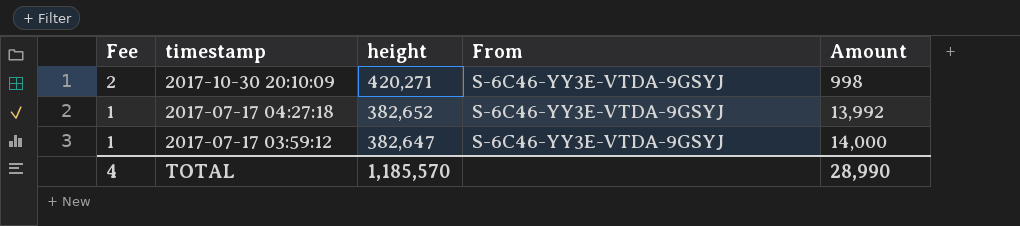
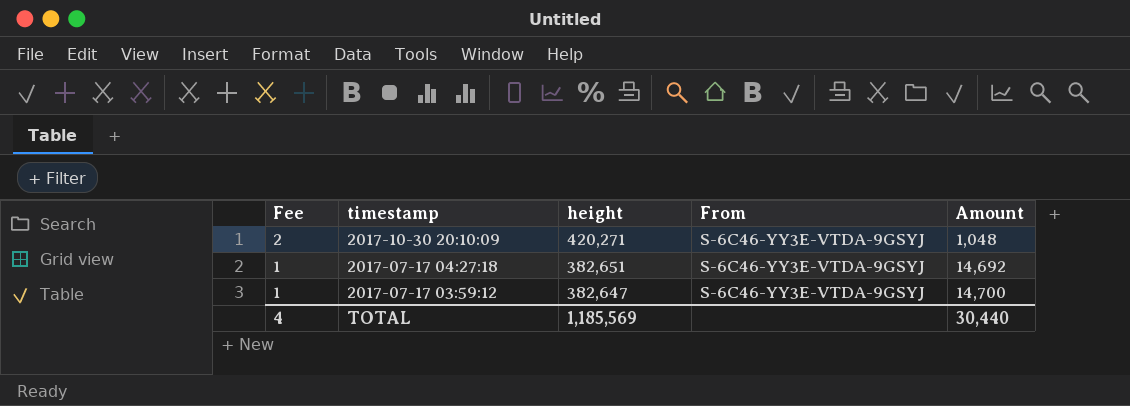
2017-10-30 20:10:09 | Amount: 998 -> 1,048
2017-07-17 04:27:18 | height: 382,652 -> 382,651
2017-07-17 04:27:18 | Amount: 13,992 -> 14,692
2017-07-17 03:59:12 | Amount: 14,000 -> 14,700
TOTAL | height: 1,185,570 -> 1,185,569
TOTAL | Amount: 28,990 -> 30,440

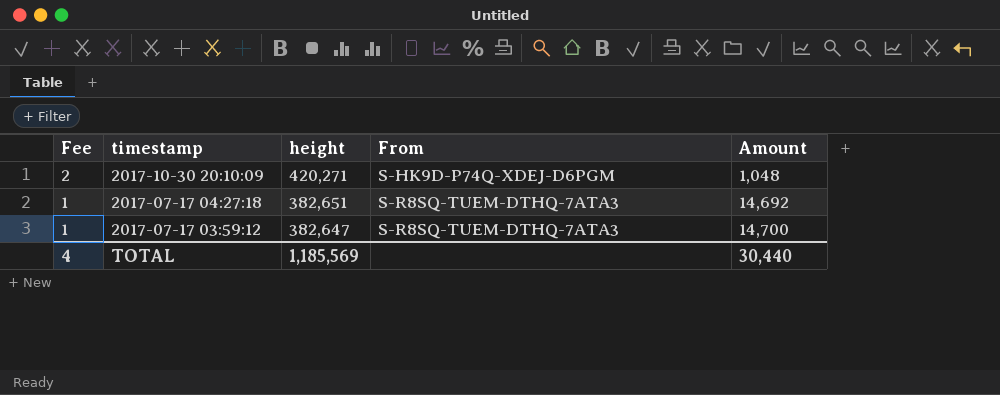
2017-10-30 20:10:09 | From: S-6C46-YY3E-VTDA-9GSYJ -> S-HK9D-P74Q-XDEJ-D6PGM
2017-07-17 04:27:18 | From: S-6C46-YY3E-VTDA-9GSYJ -> S-R8SQ-TUEM-DTHQ-7ATA3
2017-07-17 03:59:12 | From: S-6C46-YY3E-VTDA-9GSYJ -> S-R8SQ-TUEM-DTHQ-7ATA3

